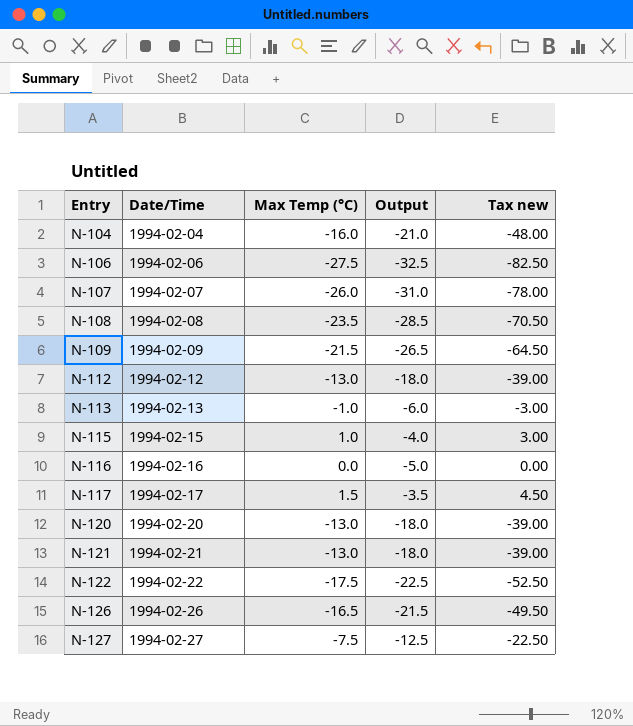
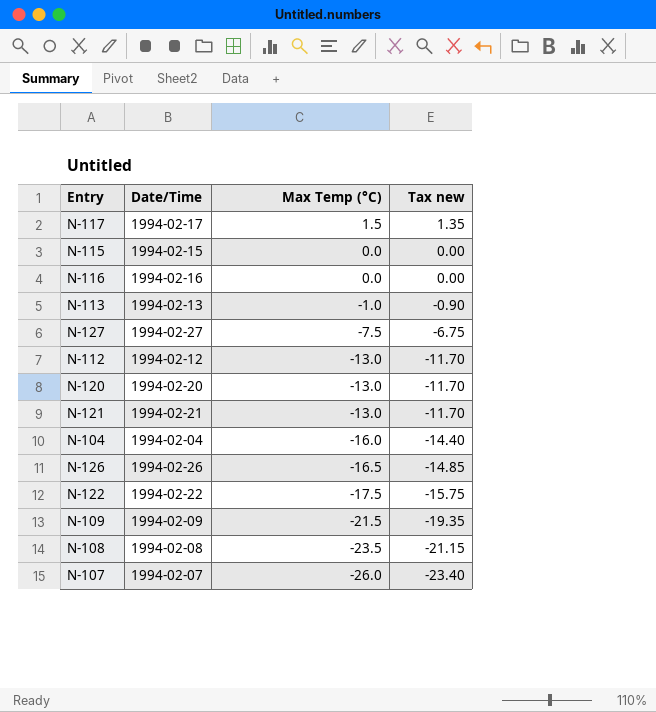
row order: Entry ascending -> Max Temp (°C) descending
column Output | formula: [Max Temp (°C)] - 5 -> none
column Tax new | formula: [Max Temp (°C)] * 3 -> [Max Temp (°C)] * 0.9
row N-106: 1994-02-06 | -27.5 | -32.5 | -82.50 -> none
N-115 | Max Temp (°C): 1.0 -> 0.0

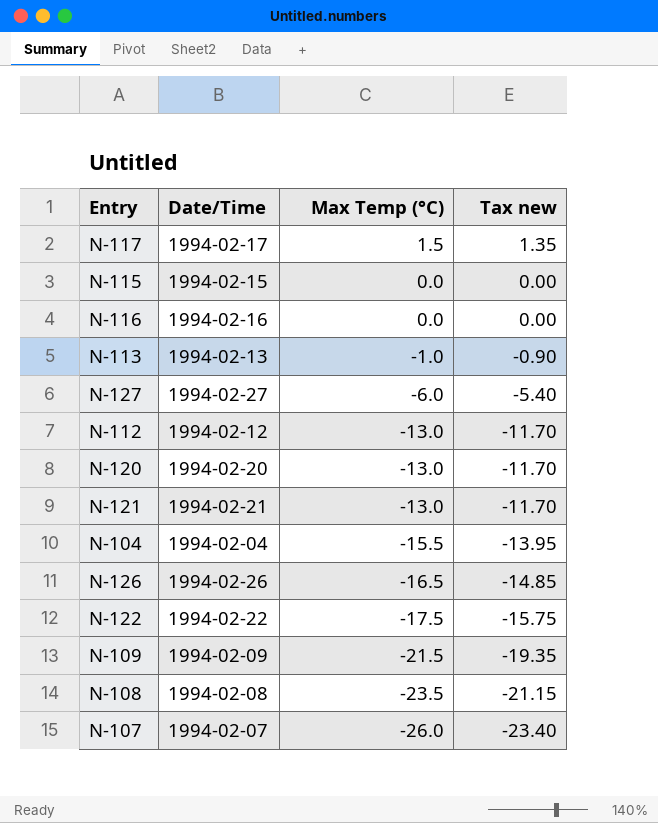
N-127 | Max Temp (°C): -7.5 -> -6.0
N-127 | Tax new: -6.75 -> -5.40
N-104 | Max Temp (°C): -16.0 -> -15.5
N-104 | Tax new: -14.40 -> -13.95

